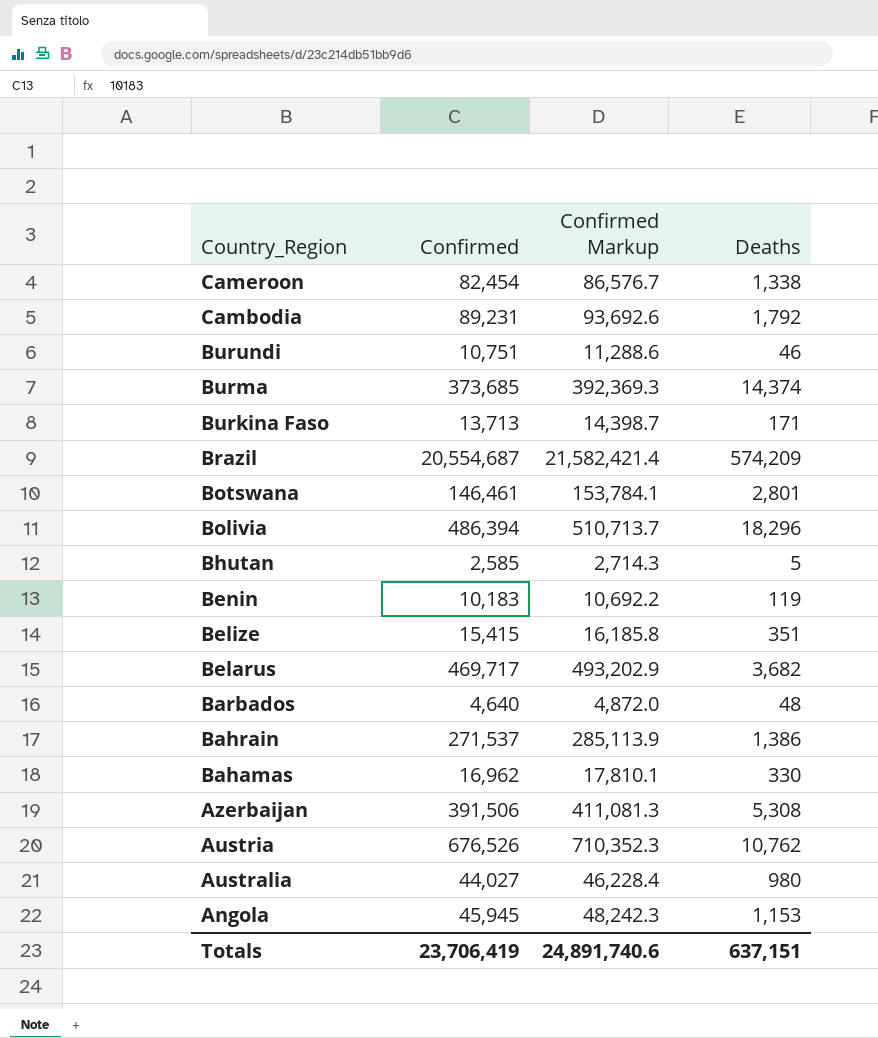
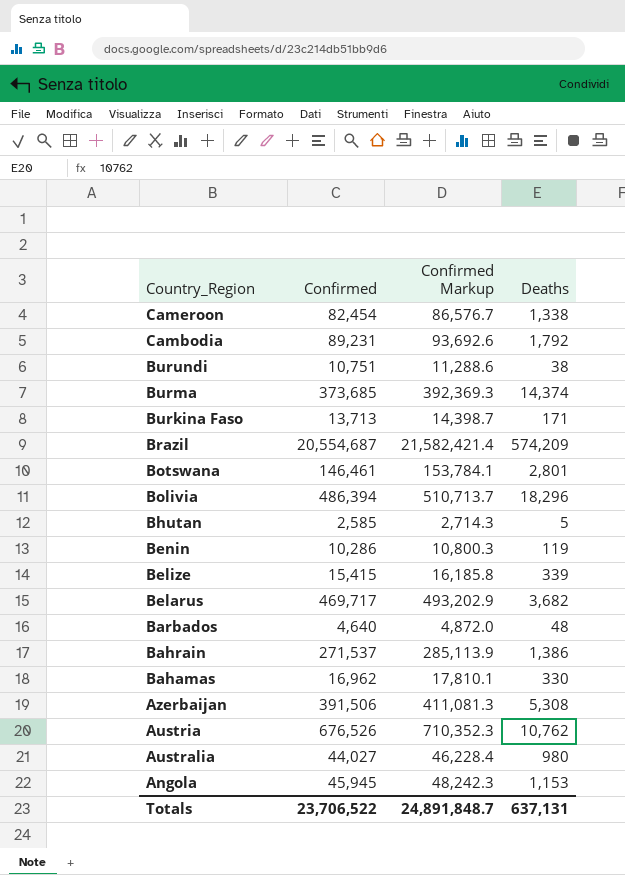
Burundi | Deaths: 46 -> 38
Benin | Confirmed: 10,183 -> 10,286
Benin | Confirmed Markup: 10,692.2 -> 10,800.3
Belize | Deaths: 351 -> 339
Totals | Confirmed: 23,706,419 -> 23,706,522
Totals | Confirmed Markup: 24,891,740.6 -> 24,891,848.7
Totals | Deaths: 637,151 -> 637,131

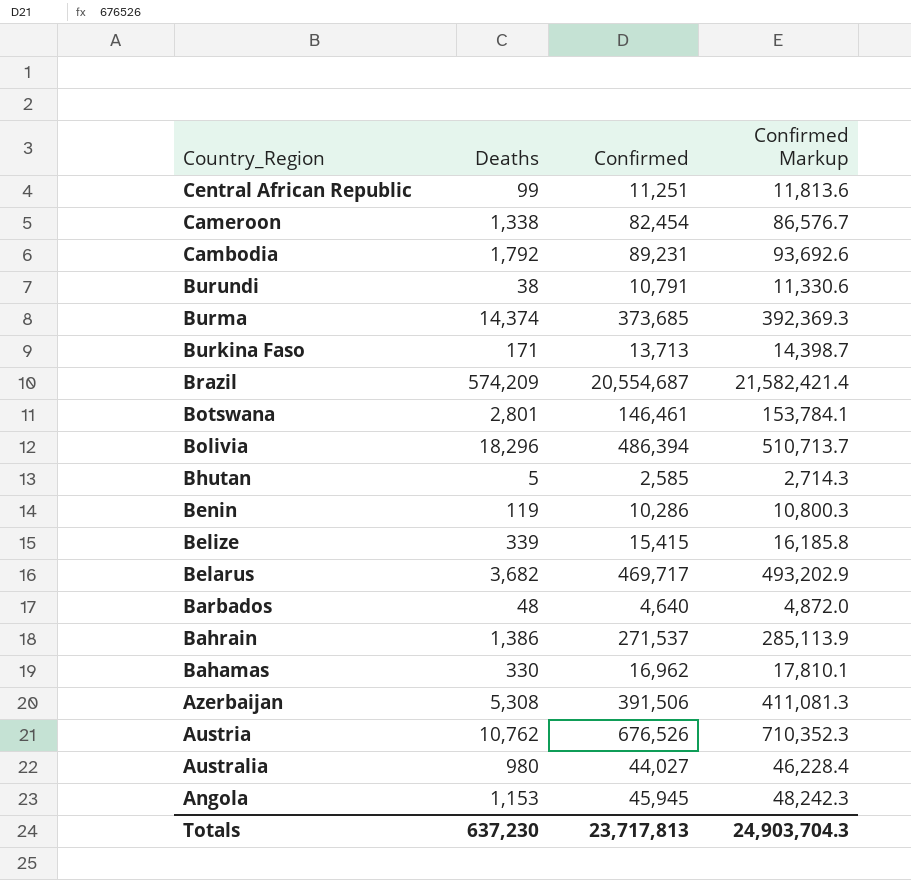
column Deaths | position: 4 -> 2
row Central African Republic: none -> 99 | 11,251 | 11,813.6
Burundi | Confirmed: 10,751 -> 10,791
Burundi | Confirmed Markup: 11,288.6 -> 11,330.6
Totals | Deaths: 637,131 -> 637,230
Totals | Confirmed: 23,706,522 -> 23,717,813
Totals | Confirmed Markup: 24,891,848.7 -> 24,903,704.3

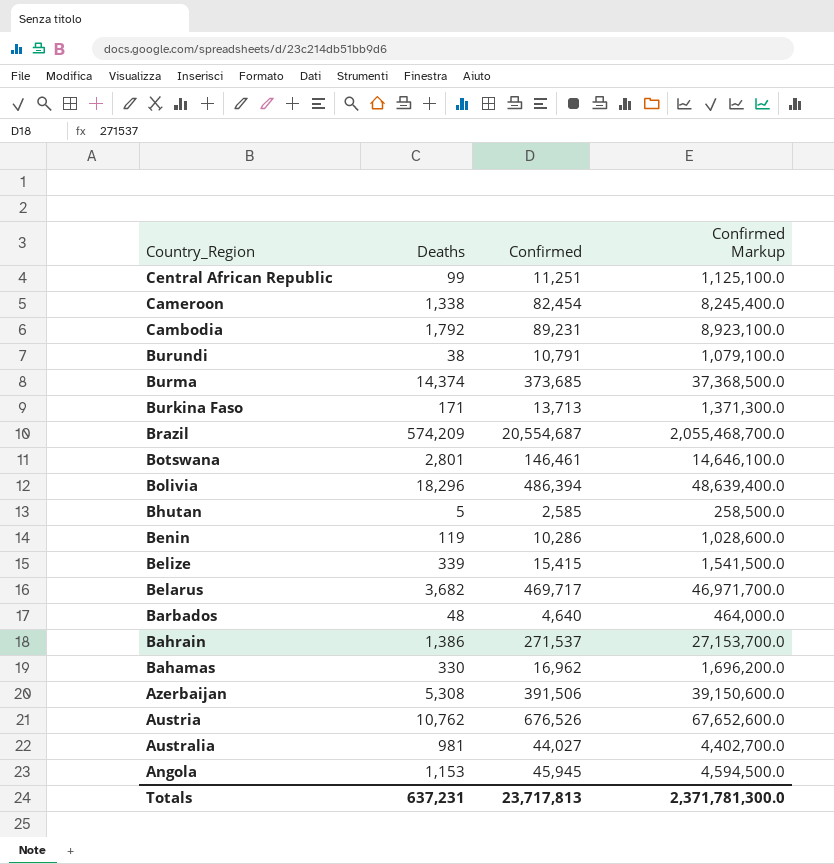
column Confirmed Markup | formula: [Confirmed] * 1.05 -> [Confirmed] * 100
Australia | Deaths: 980 -> 981
Totals | Deaths: 637,230 -> 637,231
Totals | Confirmed Markup: 24,903,704.3 -> 2,371,781,300.0

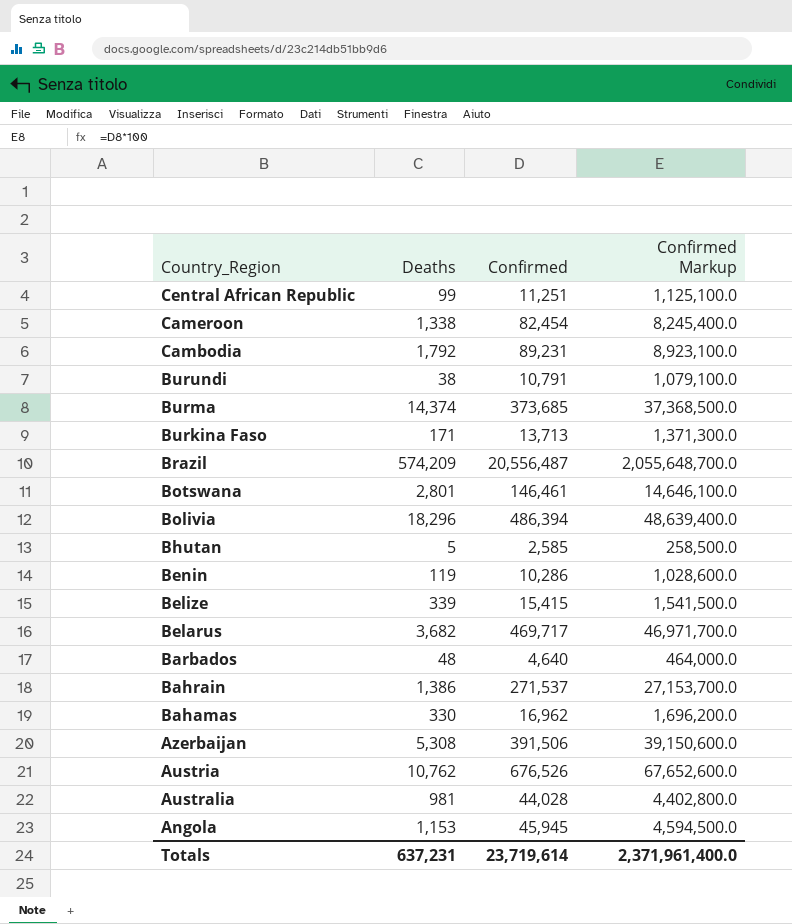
Brazil | Confirmed: 20,554,687 -> 20,556,487
Brazil | Confirmed Markup: 2,055,468,700.0 -> 2,055,648,700.0
Australia | Confirmed: 44,027 -> 44,028
Australia | Confirmed Markup: 4,402,700.0 -> 4,402,800.0
Totals | Confirmed: 23,717,813 -> 23,719,614
Totals | Confirmed Markup: 2,371,781,300.0 -> 2,371,961,400.0

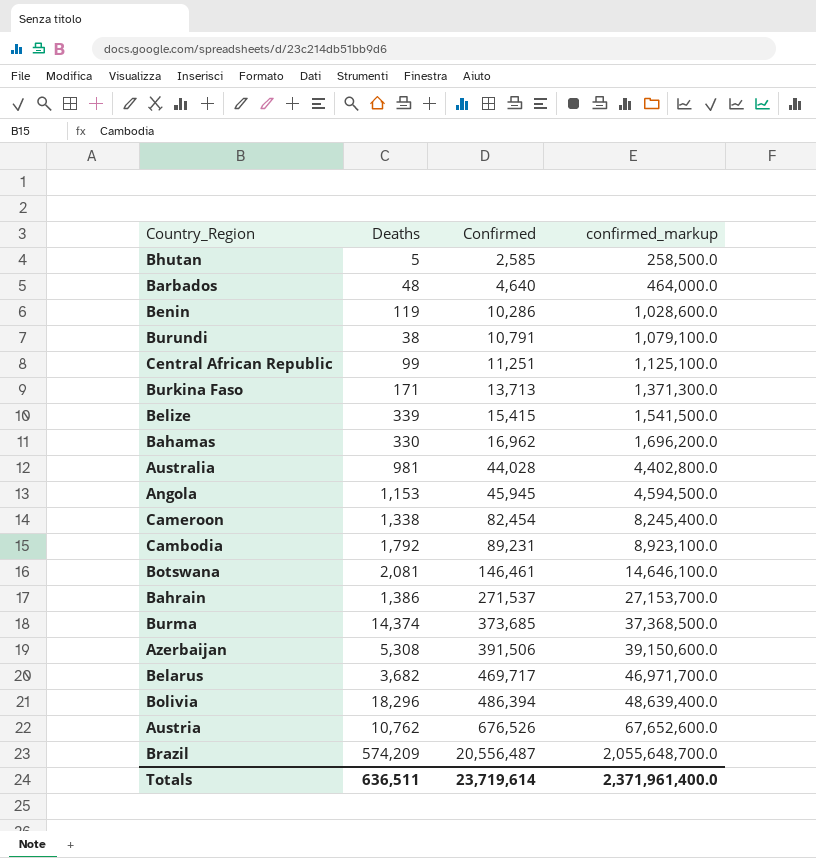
row order: Country_Region descending -> Confirmed ascending
column name: Confirmed Markup -> confirmed_markup
Botswana | Deaths: 2,801 -> 2,081
Totals | Deaths: 637,231 -> 636,511

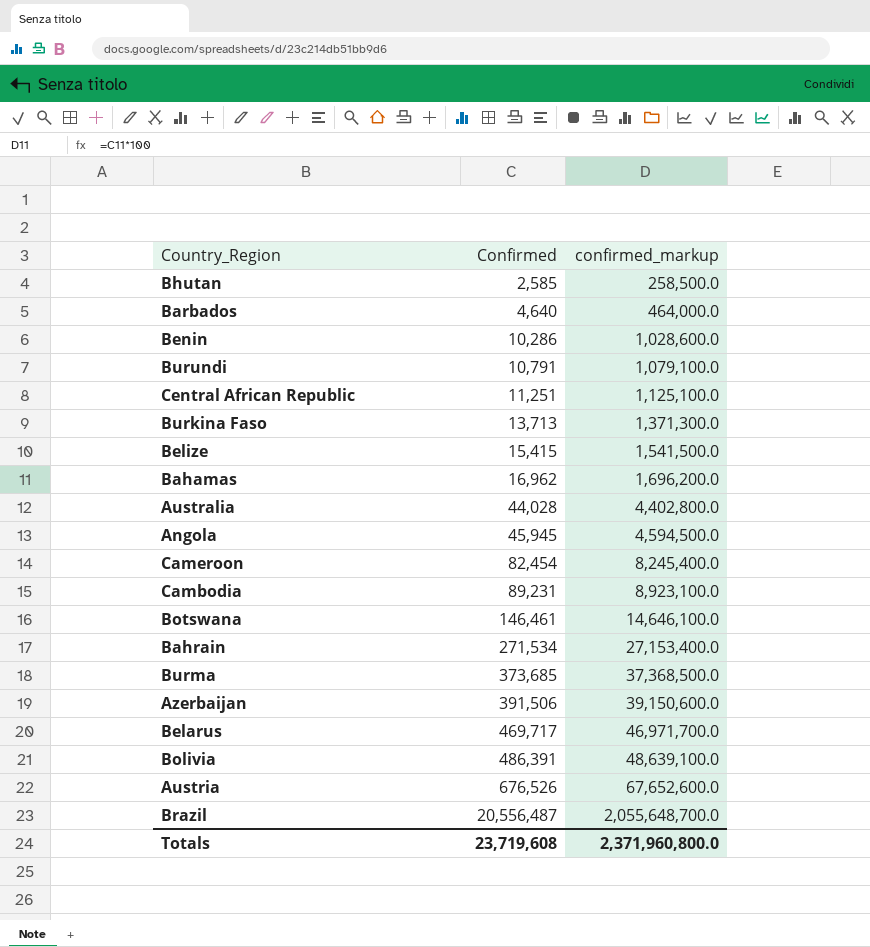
column Deaths | position: 2 -> none
Bahrain | Confirmed: 271,537 -> 271,534
Bahrain | confirmed_markup: 27,153,700.0 -> 27,153,400.0
Bolivia | Confirmed: 486,394 -> 486,391
Bolivia | confirmed_markup: 48,639,400.0 -> 48,639,100.0
Totals | Confirmed: 23,719,614 -> 23,719,608
Totals | confirmed_markup: 2,371,961,400.0 -> 2,371,960,800.0

